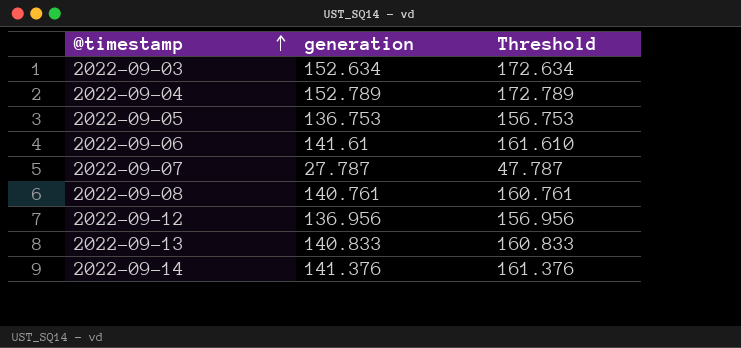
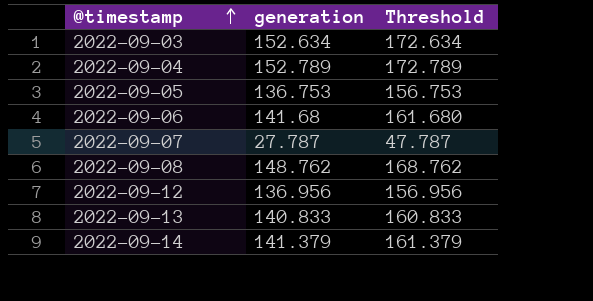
2022-09-06 | generation: 141.61 -> 141.68
2022-09-06 | Threshold: 161.610 -> 161.680
2022-09-08 | generation: 140.761 -> 148.762
2022-09-08 | Threshold: 160.761 -> 168.762
2022-09-14 | generation: 141.376 -> 141.379
2022-09-14 | Threshold: 161.376 -> 161.379

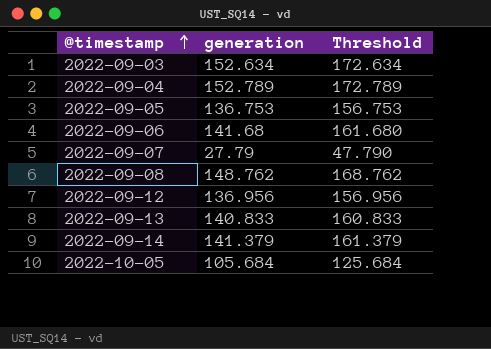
2022-09-07 | generation: 27.787 -> 27.79
2022-09-07 | Threshold: 47.787 -> 47.790
row 2022-10-05: none -> 105.684 | 125.684

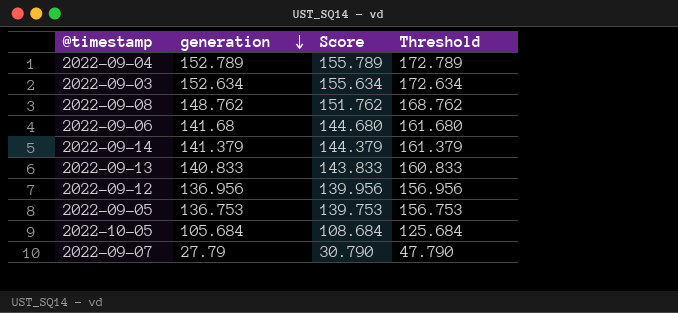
row order: @timestamp ascending -> generation descending
column Score | formula: none -> [generation] + 3

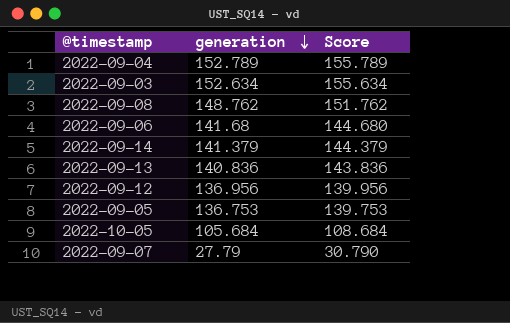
column Threshold | formula: [generation] + 20 -> none
2022-09-13 | generation: 140.833 -> 140.836
2022-09-13 | Score: 143.833 -> 143.836

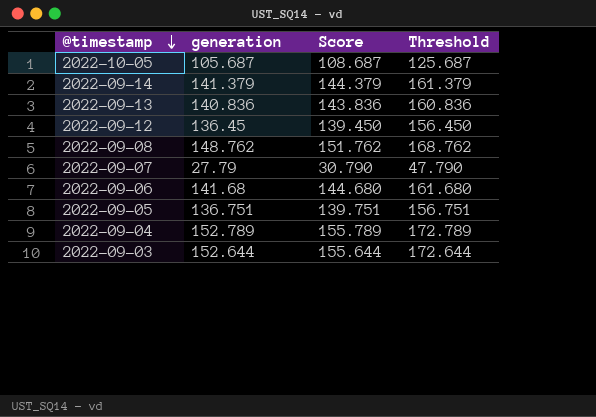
row order: generation descending -> @timestamp descending
column Threshold | formula: none -> [generation] + 20
2022-10-05 | generation: 105.684 -> 105.687
2022-10-05 | Score: 108.684 -> 108.687
2022-09-12 | generation: 136.956 -> 136.45
2022-09-12 | Score: 139.956 -> 139.450
2022-09-05 | generation: 136.753 -> 136.751
2022-09-05 | Score: 139.753 -> 139.751
2022-09-03 | generation: 152.634 -> 152.644
2022-09-03 | Score: 155.634 -> 155.644

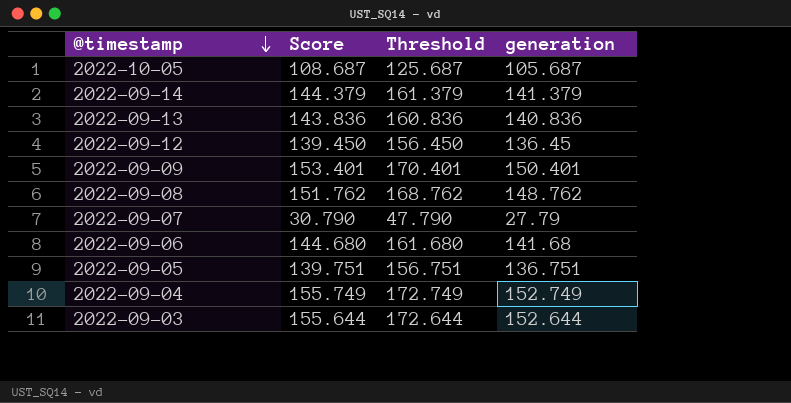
column generation | position: 2 -> 4
row 2022-09-09: none -> 153.401 | 170.401 | 150.401
2022-09-04 | Score: 155.789 -> 155.749
2022-09-04 | Threshold: 172.789 -> 172.749
2022-09-04 | generation: 152.789 -> 152.749

